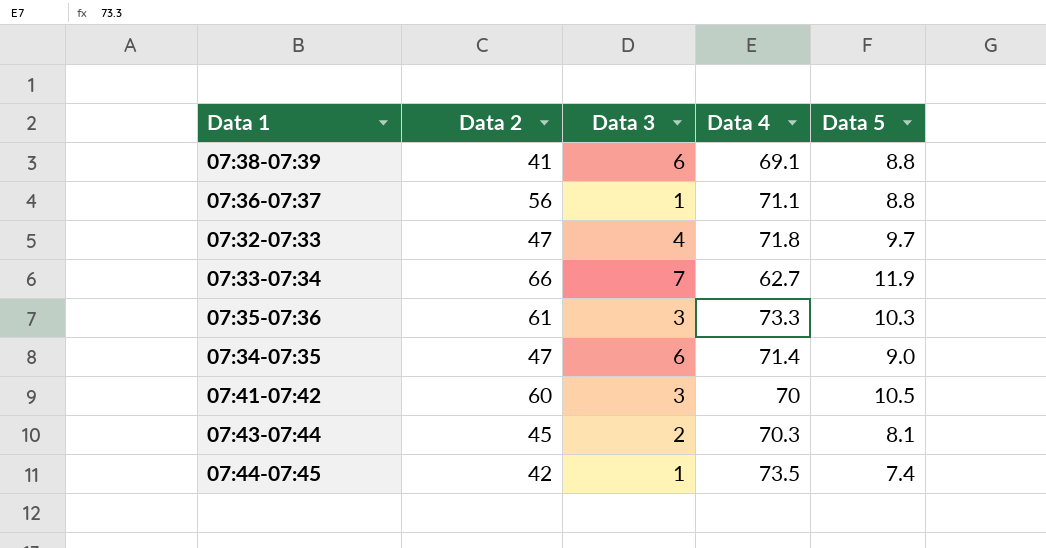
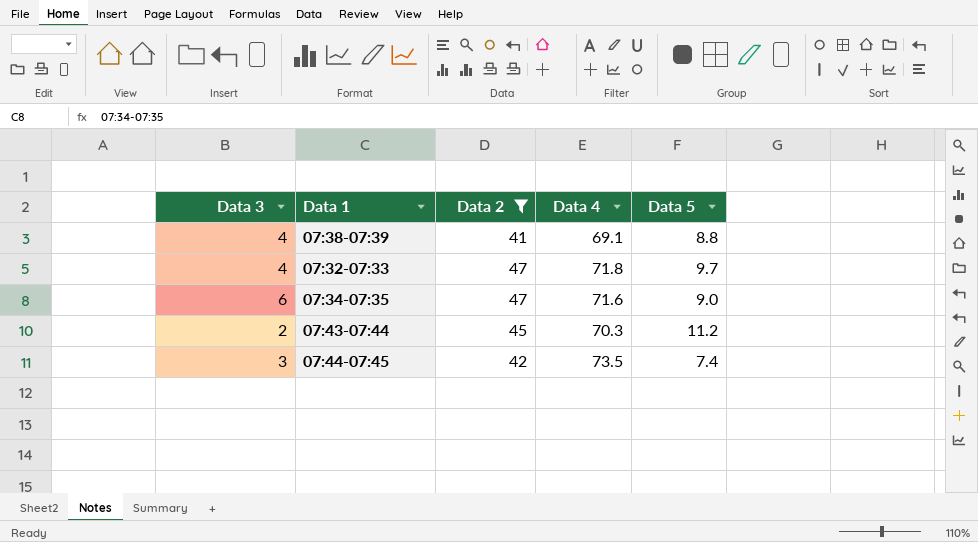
filter: none -> Data 2 <= 47
column Data 3 | position: 3 -> 1
07:38-07:39 | Data 3: 6 -> 4
07:34-07:35 | Data 4: 71.4 -> 71.6
07:43-07:44 | Data 5: 8.1 -> 11.2
07:44-07:45 | Data 3: 1 -> 3

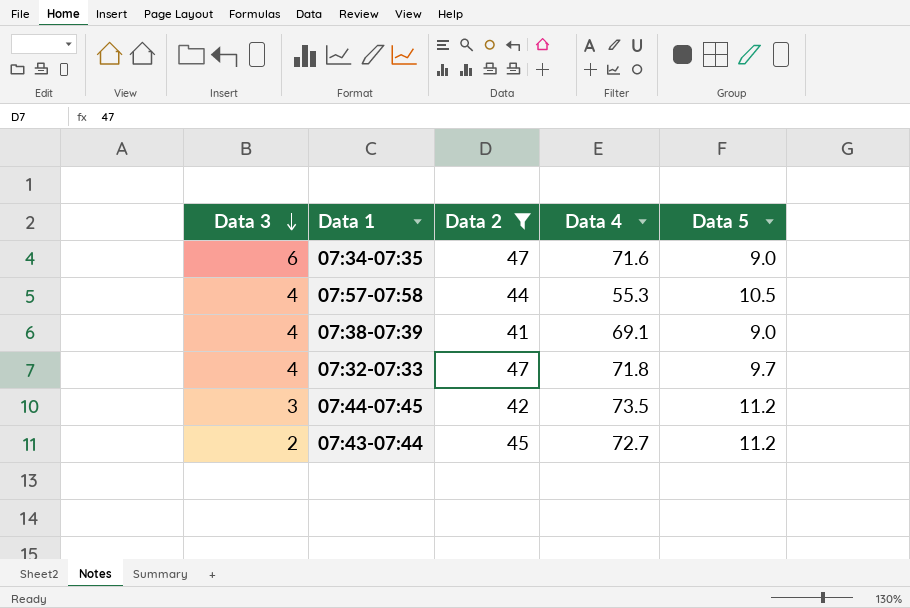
row order: none -> Data 3 descending
row 07:57-07:58: none -> 4 | 44 | 55.3 | 10.5
07:38-07:39 | Data 5: 8.8 -> 9.0
07:44-07:45 | Data 5: 7.4 -> 11.2
07:43-07:44 | Data 4: 70.3 -> 72.7

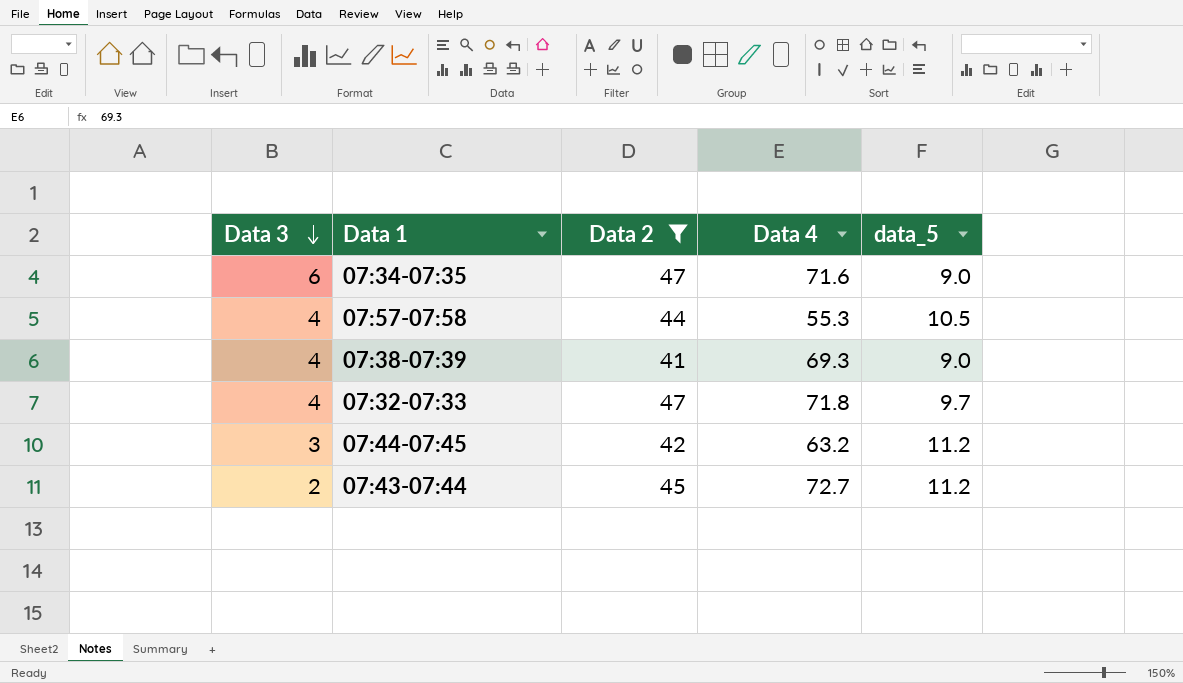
column name: Data 5 -> data_5
07:38-07:39 | Data 4: 69.1 -> 69.3
07:44-07:45 | Data 4: 73.5 -> 63.2

